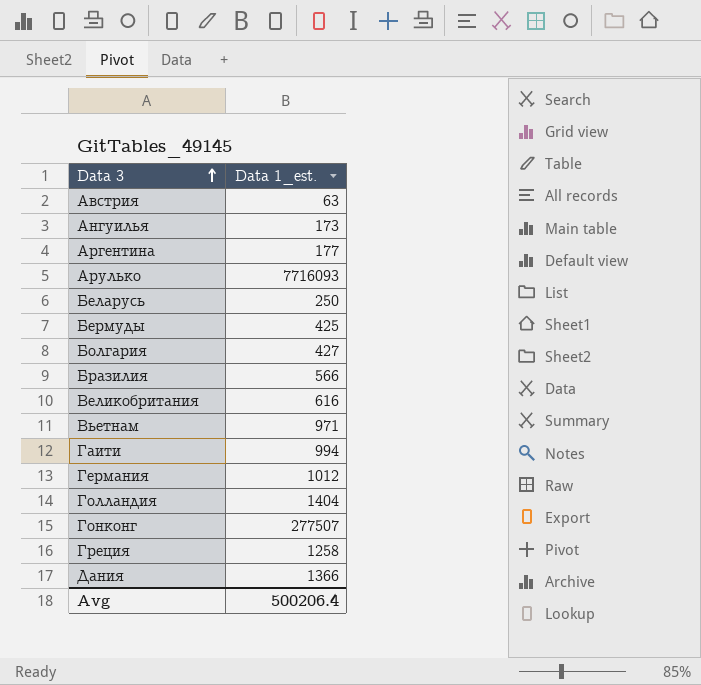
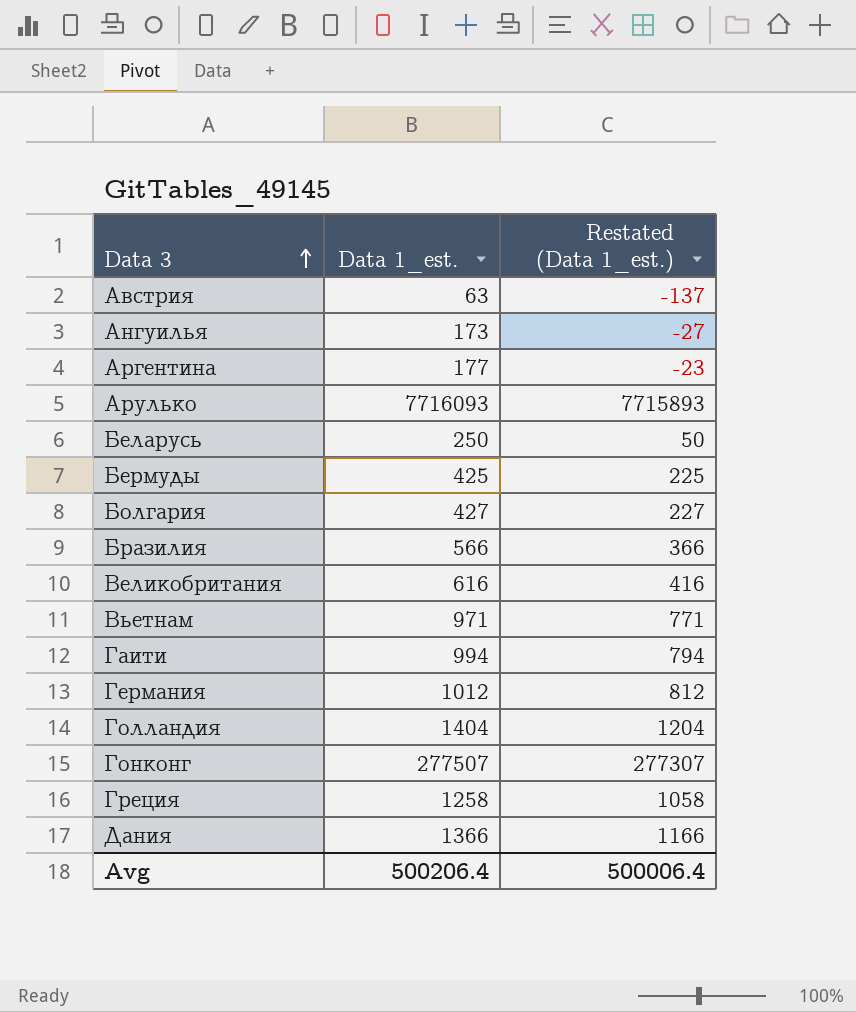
column Restated (Data 1_est.) | formula: none -> [Data 1_est.] - 200

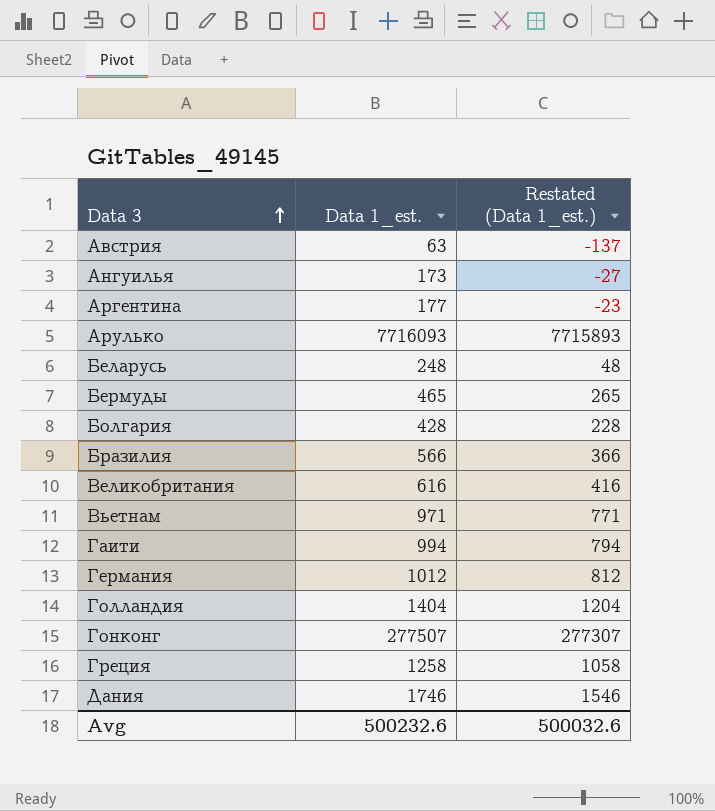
Беларусь | Data 1_est.: 250 -> 248
Беларусь | Restated (Data 1_est.): 50 -> 48
Бермуды | Data 1_est.: 425 -> 465
Бермуды | Restated (Data 1_est.): 225 -> 265
Болгария | Data 1_est.: 427 -> 428
Болгария | Restated (Data 1_est.): 227 -> 228
Дания | Data 1_est.: 1366 -> 1746
Дания | Restated (Data 1_est.): 1166 -> 1546
Avg | Data 1_est.: 500206.4 -> 500232.6
Avg | Restated (Data 1_est.): 500006.4 -> 500032.6

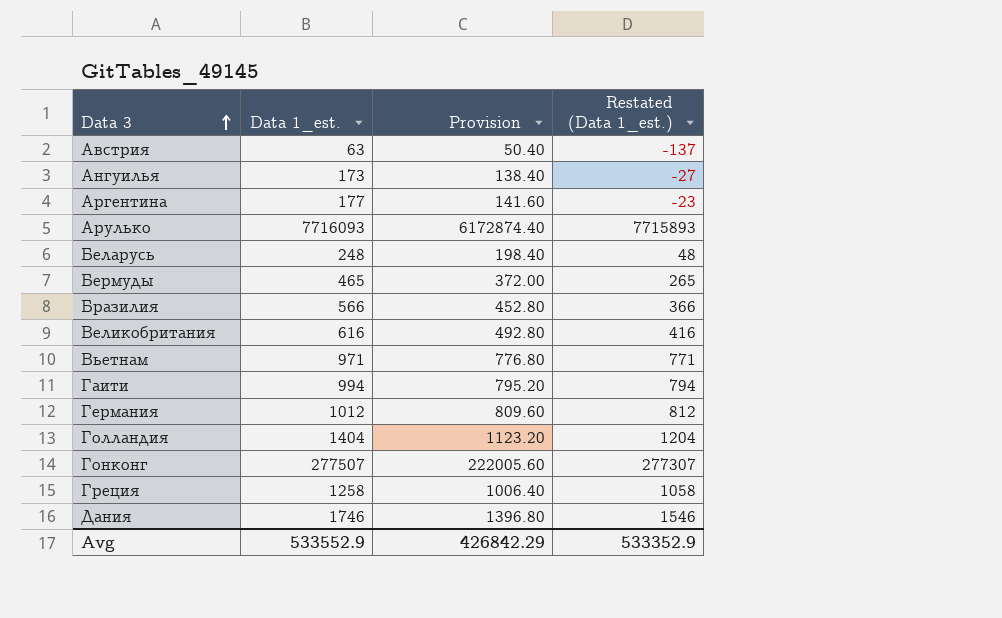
column Provision | formula: none -> [Data 1_est.] * 0.8
row Болгария: 428 | 228 -> none
Avg | Data 1_est.: 500232.6 -> 533552.9
Avg | Restated (Data 1_est.): 500032.6 -> 533352.9

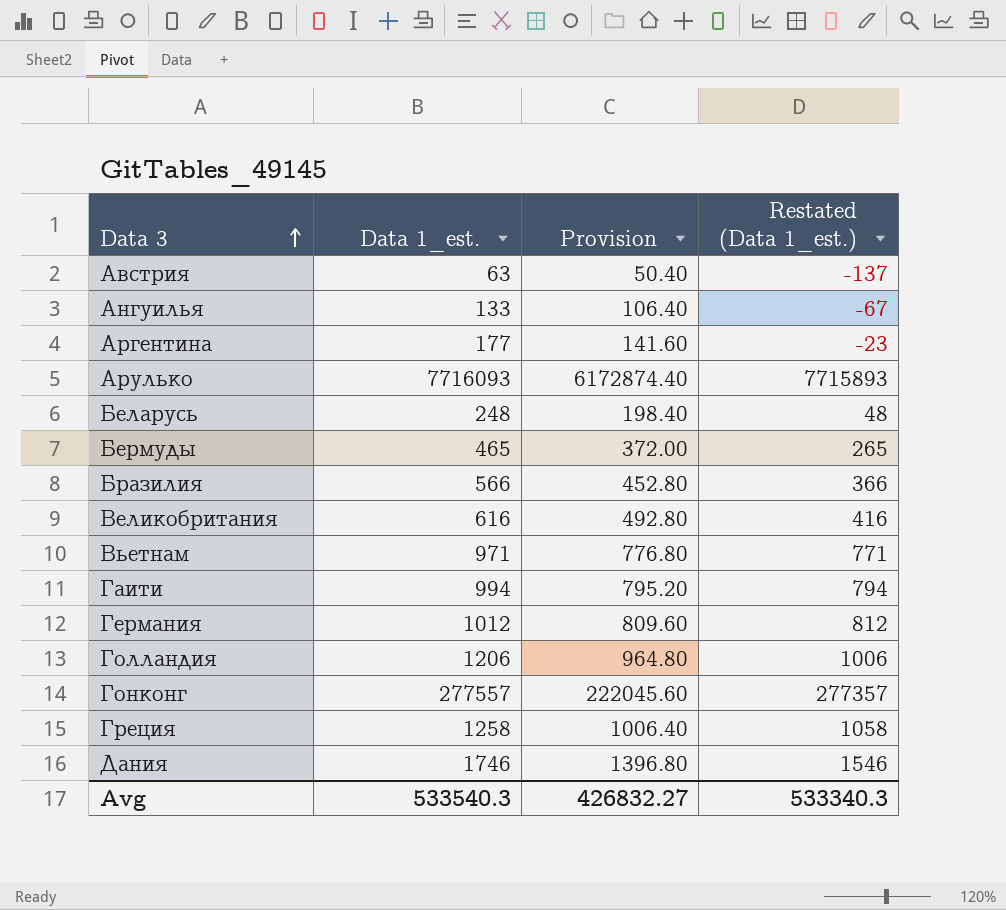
Ангуилья | Data 1_est.: 173 -> 133
Ангуилья | Provision: 138.40 -> 106.40
Ангуилья | Restated (Data 1_est.): -27 -> -67
Голландия | Data 1_est.: 1404 -> 1206
Голландия | Provision: 1123.20 -> 964.80
Голландия | Restated (Data 1_est.): 1204 -> 1006
Гонконг | Data 1_est.: 277507 -> 277557
Гонконг | Provision: 222005.60 -> 222045.60
Гонконг | Restated (Data 1_est.): 277307 -> 277357
Avg | Data 1_est.: 533552.9 -> 533540.3
Avg | Provision: 426842.29 -> 426832.27
Avg | Restated (Data 1_est.): 533352.9 -> 533340.3

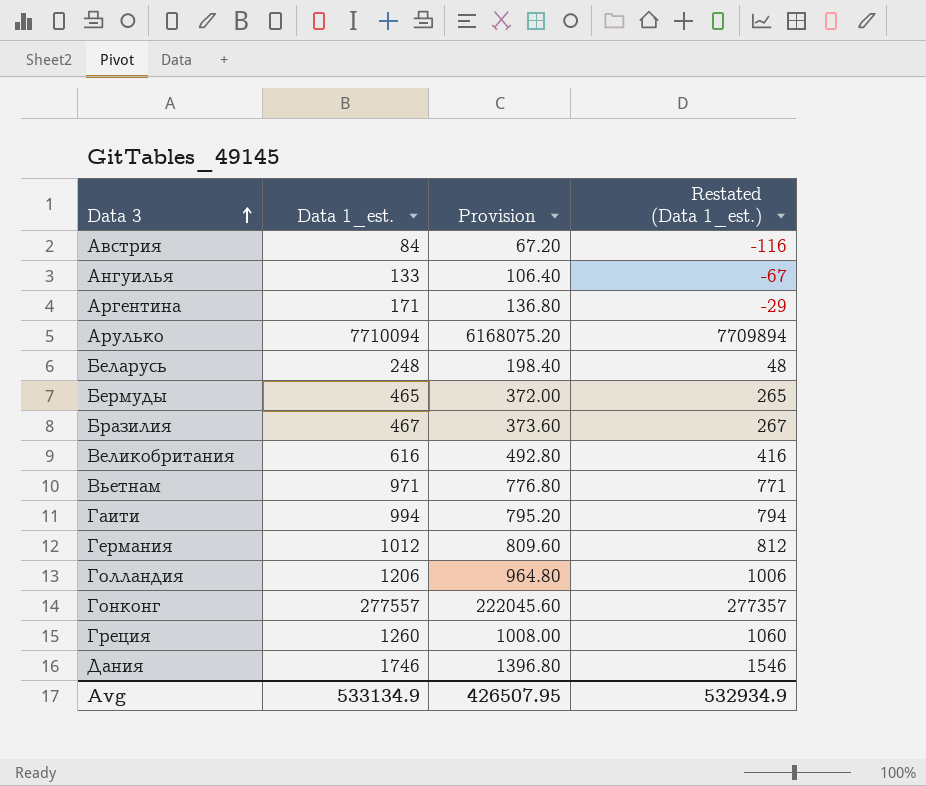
Австрия | Data 1_est.: 63 -> 84
Австрия | Provision: 50.40 -> 67.20
Австрия | Restated (Data 1_est.): -137 -> -116
Аргентина | Data 1_est.: 177 -> 171
Аргентина | Provision: 141.60 -> 136.80
Аргентина | Restated (Data 1_est.): -23 -> -29
Арулько | Data 1_est.: 7716093 -> 7710094
Арулько | Provision: 6172874.40 -> 6168075.20
Арулько | Restated (Data 1_est.): 7715893 -> 7709894
Бразилия | Data 1_est.: 566 -> 467
Бразилия | Provision: 452.80 -> 373.60
Бразилия | Restated (Data 1_est.): 366 -> 267
Греция | Data 1_est.: 1258 -> 1260
Греция | Provision: 1006.40 -> 1008.00
Греция | Restated (Data 1_est.): 1058 -> 1060
Avg | Data 1_est.: 533540.3 -> 533134.9
Avg | Provision: 426832.27 -> 426507.95
Avg | Restated (Data 1_est.): 533340.3 -> 532934.9

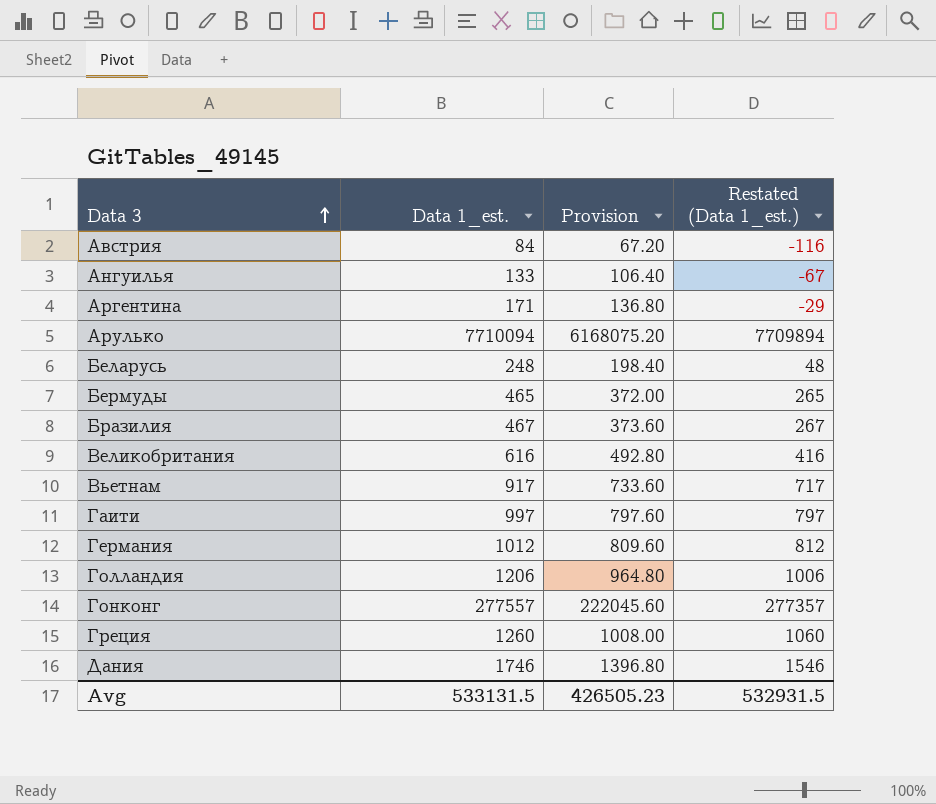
Вьетнам | Data 1_est.: 971 -> 917
Вьетнам | Provision: 776.80 -> 733.60
Вьетнам | Restated (Data 1_est.): 771 -> 717
Гаити | Data 1_est.: 994 -> 997
Гаити | Provision: 795.20 -> 797.60
Гаити | Restated (Data 1_est.): 794 -> 797
Avg | Data 1_est.: 533134.9 -> 533131.5
Avg | Provision: 426507.95 -> 426505.23
Avg | Restated (Data 1_est.): 532934.9 -> 532931.5

